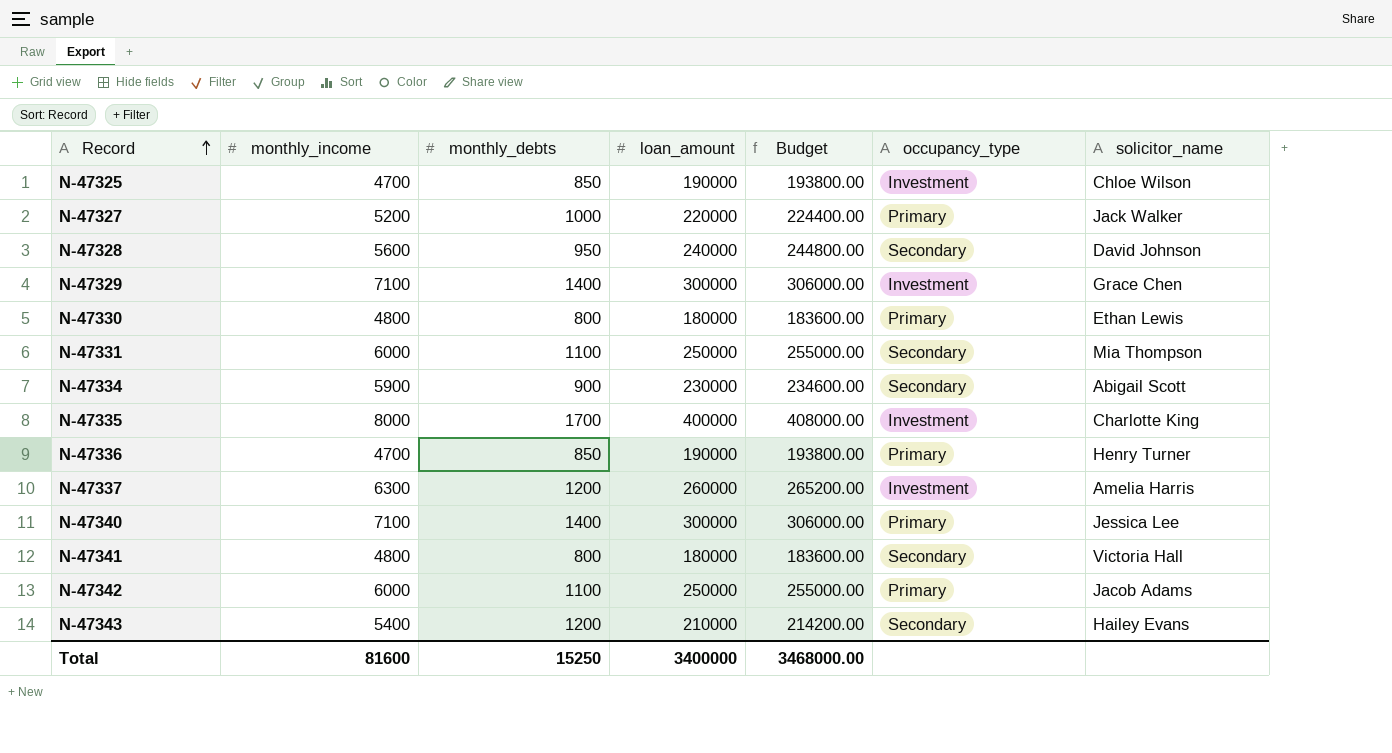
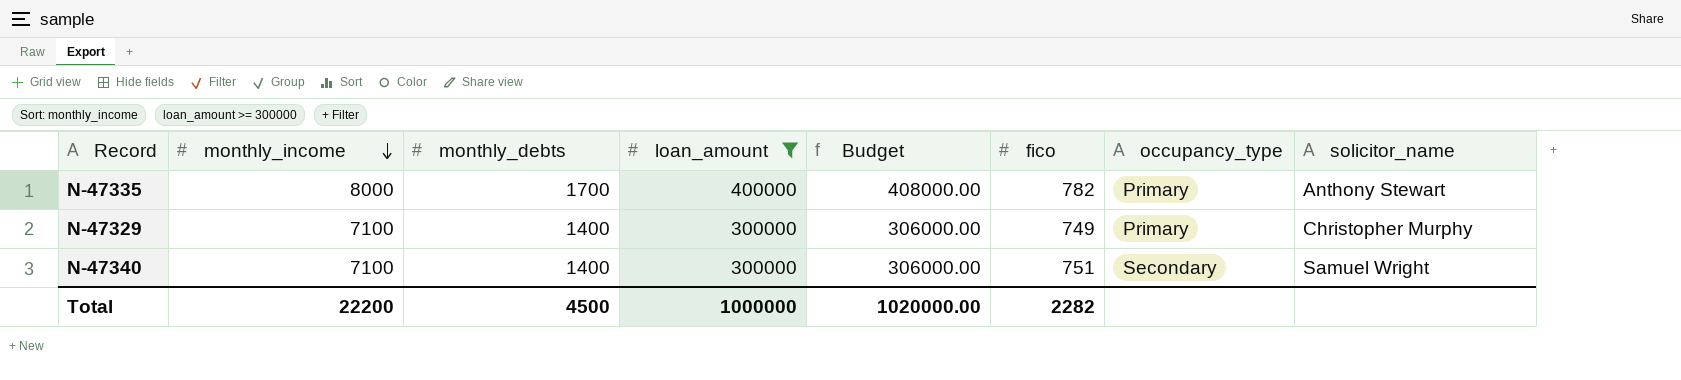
filter: none -> loan_amount >= 300000
row order: Record ascending -> monthly_income descending
column fico | position: none -> 6
N-47335 | occupancy_type: Investment -> Primary
N-47335 | solicitor_name: Charlotte King -> Anthony Stewart
N-47329 | occupancy_type: Investment -> Primary
N-47329 | solicitor_name: Grace Chen -> Christopher Murphy
N-47340 | occupancy_type: Primary -> Secondary
N-47340 | solicitor_name: Jessica Lee -> Samuel Wright
Total | monthly_income: 81600 -> 22200
Total | monthly_debts: 15250 -> 4500
Total | loan_amount: 3400000 -> 1000000
Total | Budget: 3468000.00 -> 1020000.00

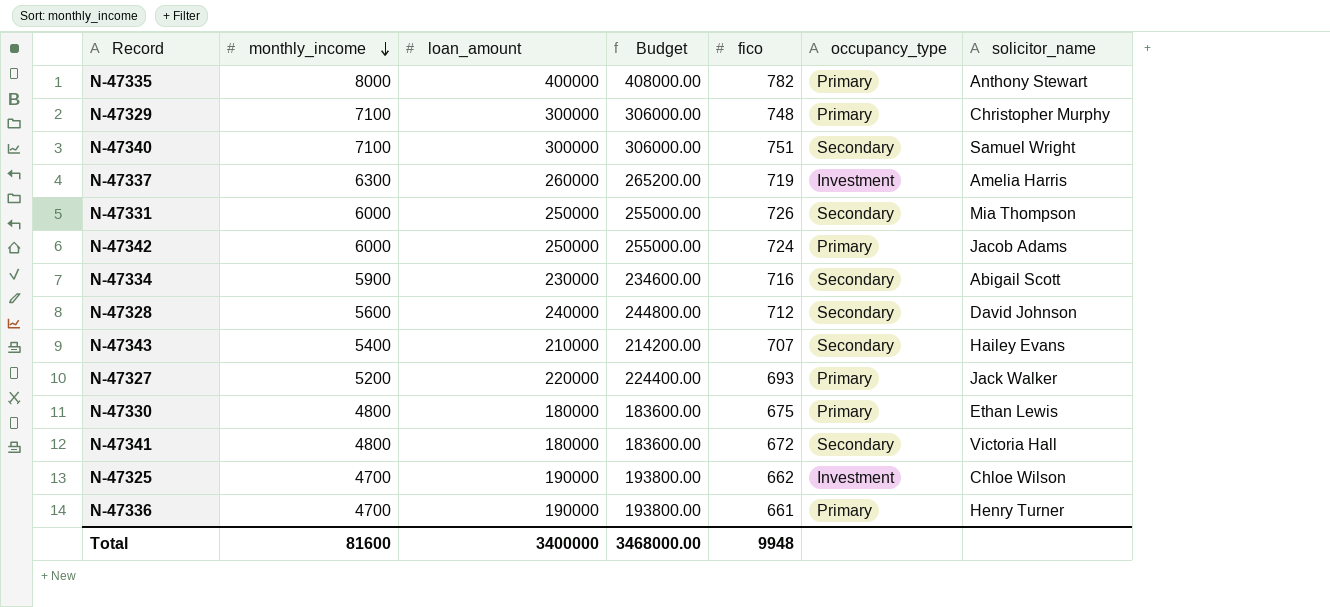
filter: loan_amount >= 300000 -> none
column monthly_debts | position: 3 -> none
N-47329 | fico: 749 -> 748
Total | monthly_income: 22200 -> 81600
Total | loan_amount: 1000000 -> 3400000
Total | Budget: 1020000.00 -> 3468000.00
Total | fico: 2282 -> 9948

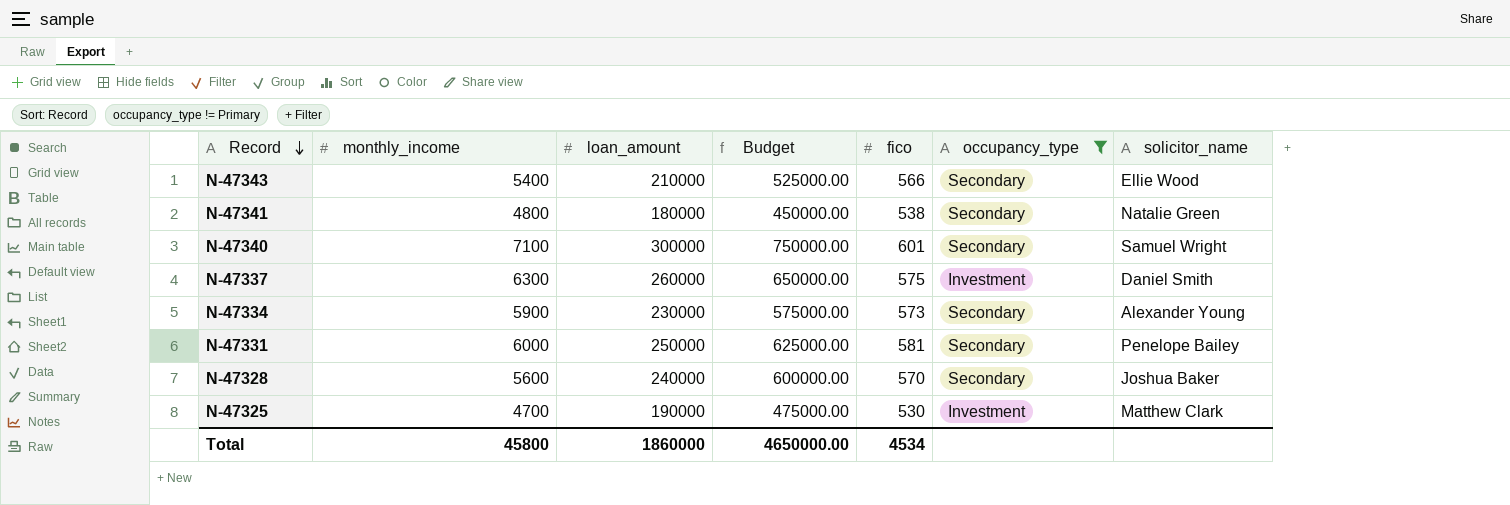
filter: none -> occupancy_type != Primary
row order: monthly_income descending -> Record descending
column Budget | formula: [loan_amount] * 1.02 -> [loan_amount] * 2.5
N-47343 | fico: 707 -> 566
N-47343 | solicitor_name: Hailey Evans -> Ellie Wood
N-47341 | fico: 672 -> 538
N-47341 | solicitor_name: Victoria Hall -> Natalie Green
N-47340 | fico: 751 -> 601
N-47337 | fico: 719 -> 575
N-47337 | solicitor_name: Amelia Harris -> Daniel Smith
N-47334 | fico: 716 -> 573
N-47334 | solicitor_name: Abigail Scott -> Alexander Young
N-47331 | fico: 726 -> 581
N-47331 | solicitor_name: Mia Thompson -> Penelope Bailey
N-47328 | fico: 712 -> 570
N-47328 | solicitor_name: David Johnson -> Joshua Baker
N-47325 | fico: 662 -> 530
N-47325 | solicitor_name: Chloe Wilson -> Matthew Clark
Total | monthly_income: 81600 -> 45800
Total | loan_amount: 3400000 -> 1860000
Total | Budget: 3468000.00 -> 4650000.00
Total | fico: 9948 -> 4534

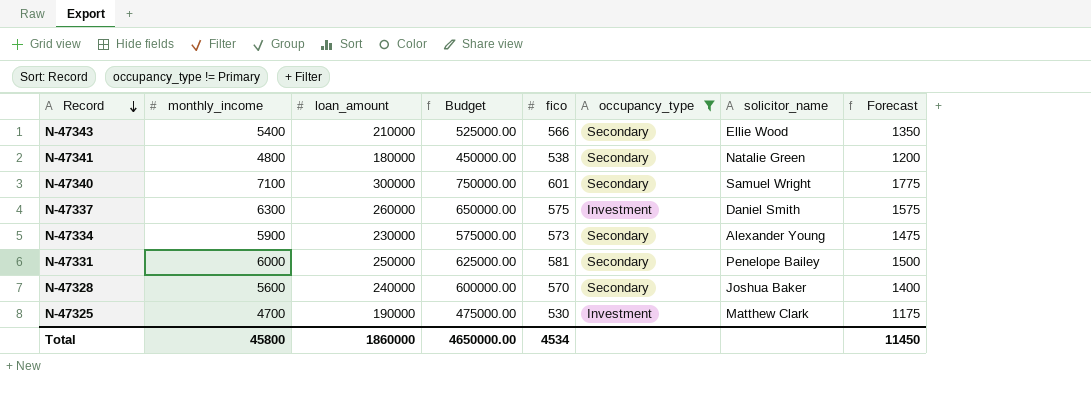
column Forecast | formula: none -> [monthly_income] * 0.25

